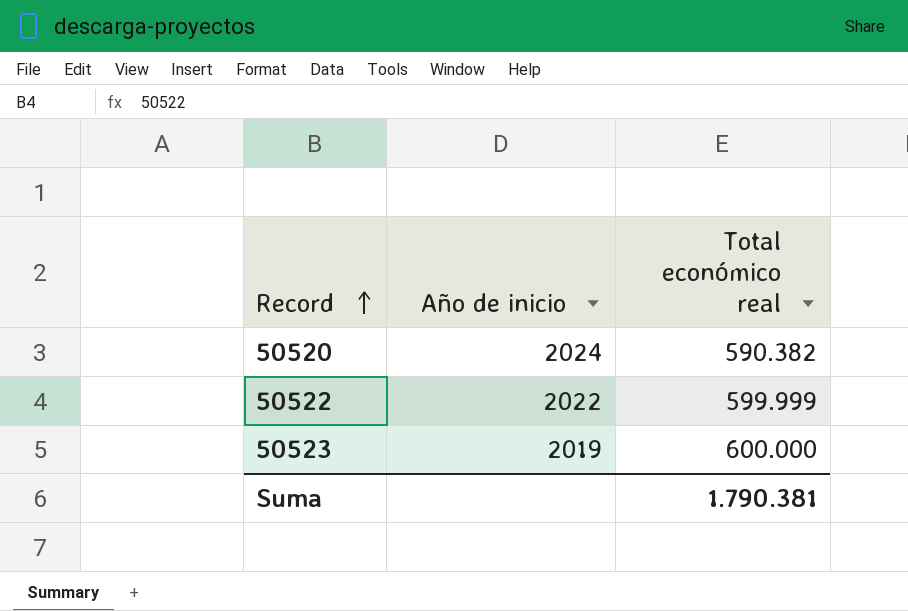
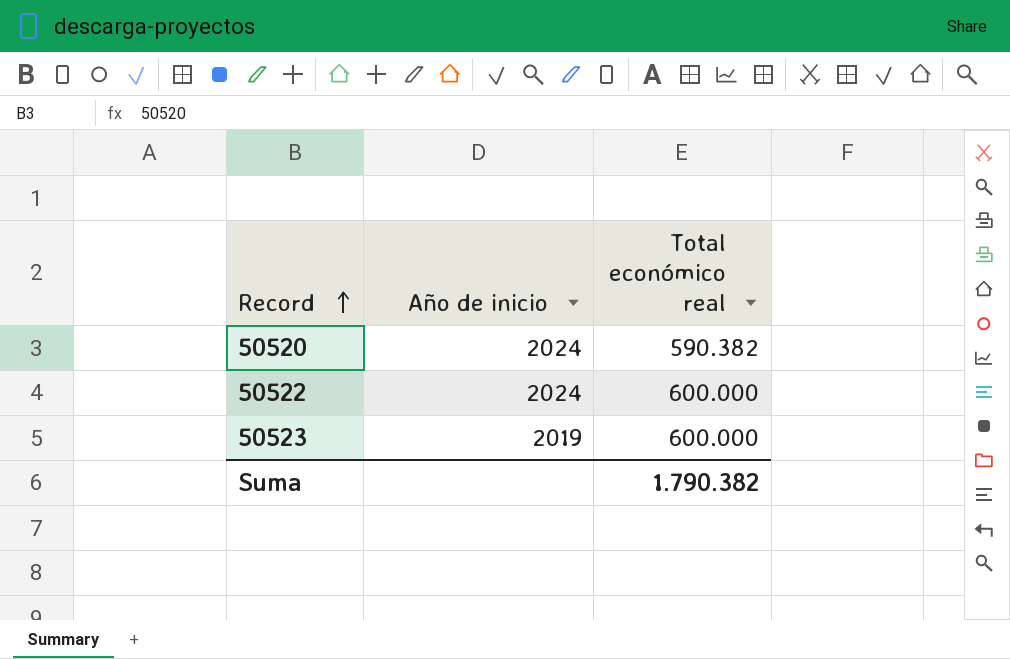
50522 | Año de inicio: 2022 -> 2024
50522 | Total económico real: 599.999 -> 600.000
Suma | Total económico real: 1.790.381 -> 1.790.382

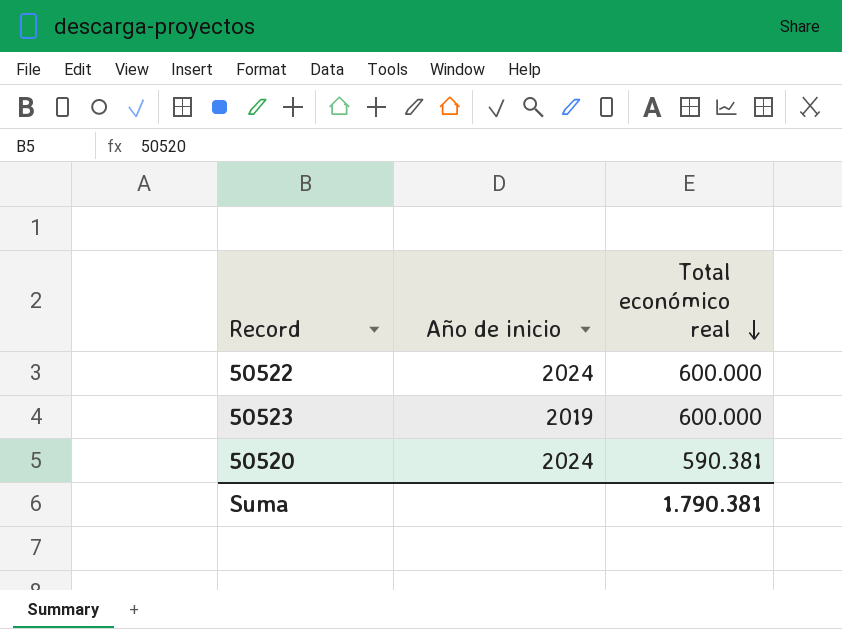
row order: Record ascending -> Total económico real descending
50520 | Total económico real: 590.382 -> 590.381
Suma | Total económico real: 1.790.382 -> 1.790.381

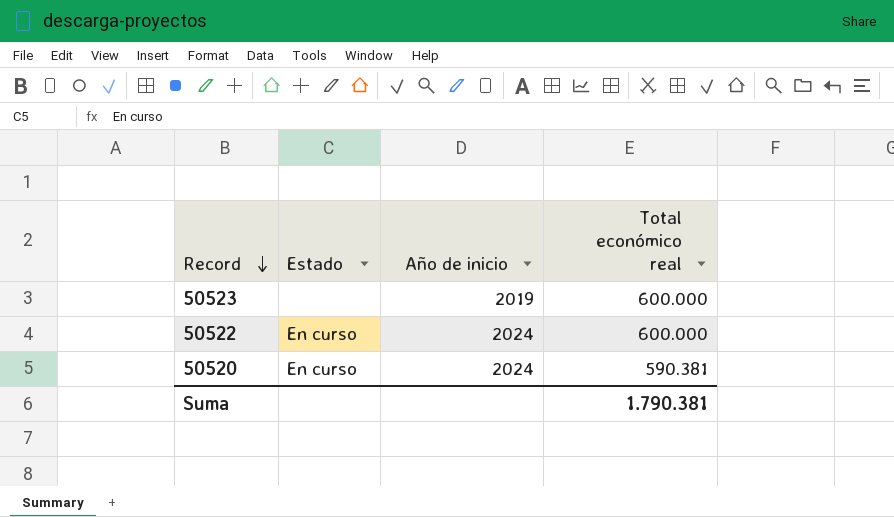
row order: Total económico real descending -> Record descending
column Estado | position: none -> 2

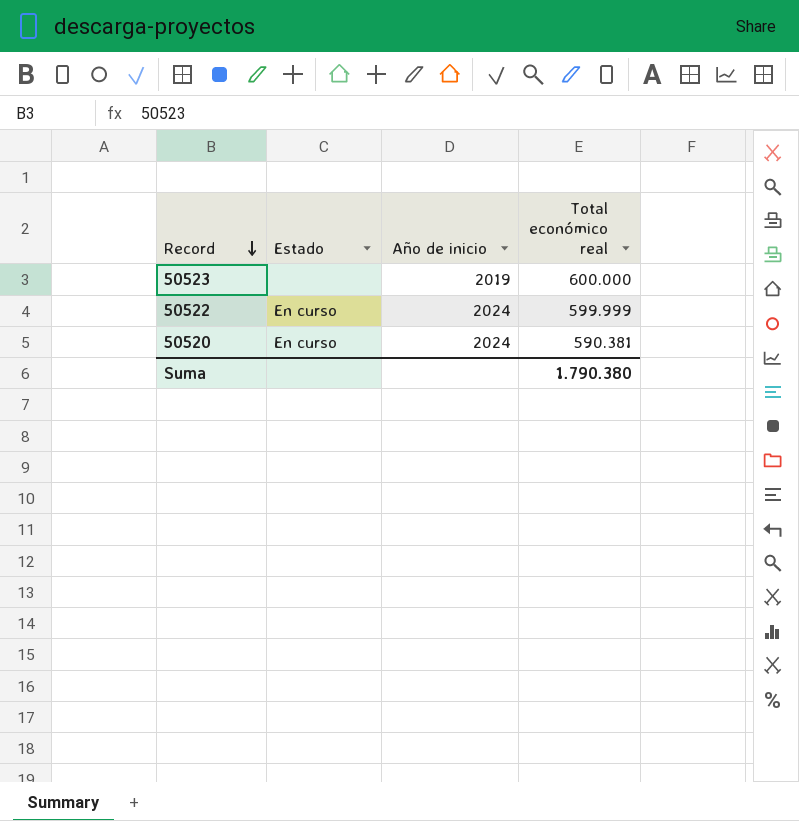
50522 | Total económico real: 600.000 -> 599.999
Suma | Total económico real: 1.790.381 -> 1.790.380

